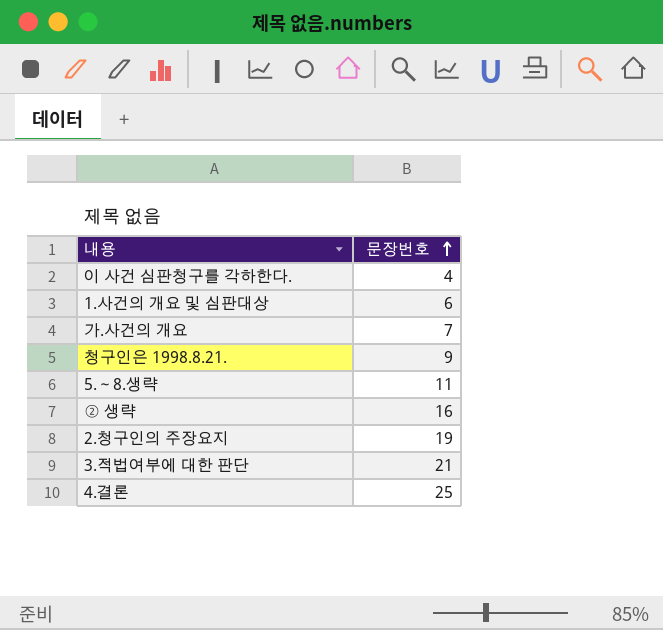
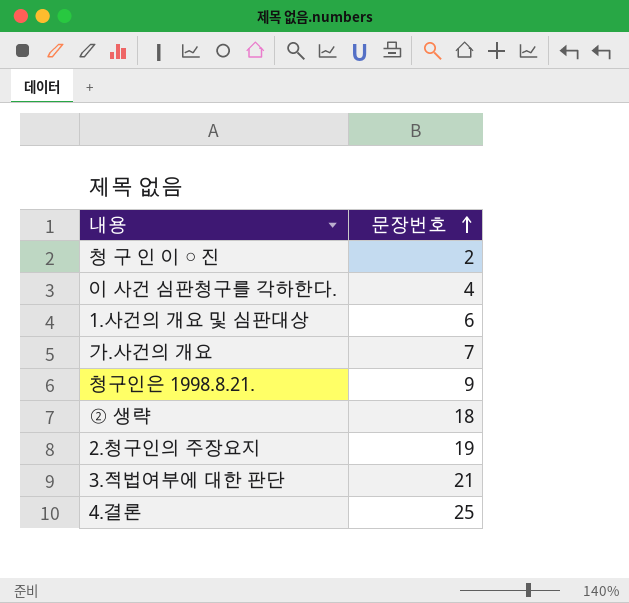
row 5.～8.생략: 11 -> none
row 청 구 인 이 ○ 진: none -> 2
② 생략 | 문장번호: 16 -> 18

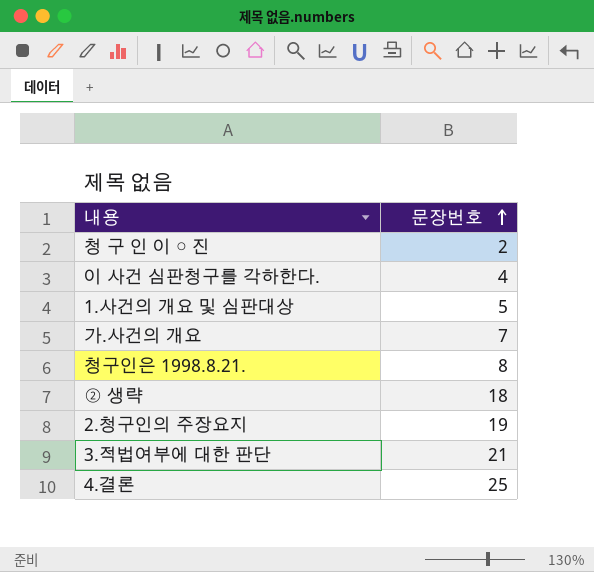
1.사건의 개요 및 심판대상 | 문장번호: 6 -> 5
청구인은 1998.8.21. | 문장번호: 9 -> 8

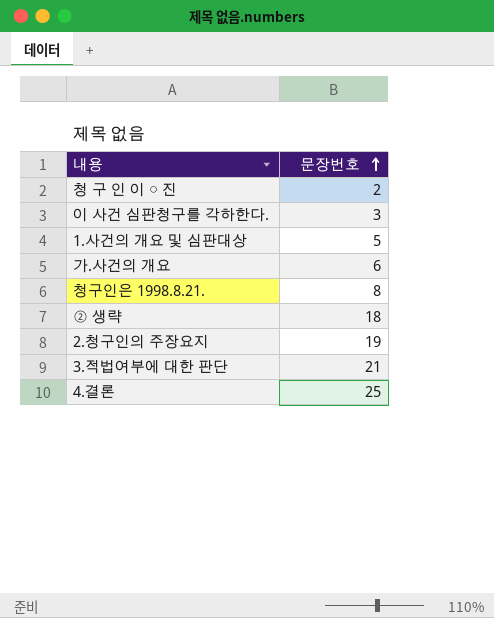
이 사건 심판청구를 각하한다. | 문장번호: 4 -> 3
가.사건의 개요 | 문장번호: 7 -> 6

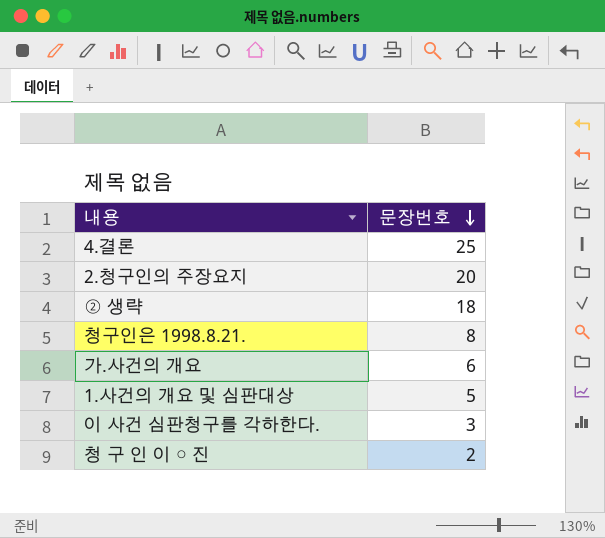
row order: 문장번호 ascending -> 문장번호 descending
row 3.적법여부에 대한 판단: 21 -> none
2.청구인의 주장요지 | 문장번호: 19 -> 20

